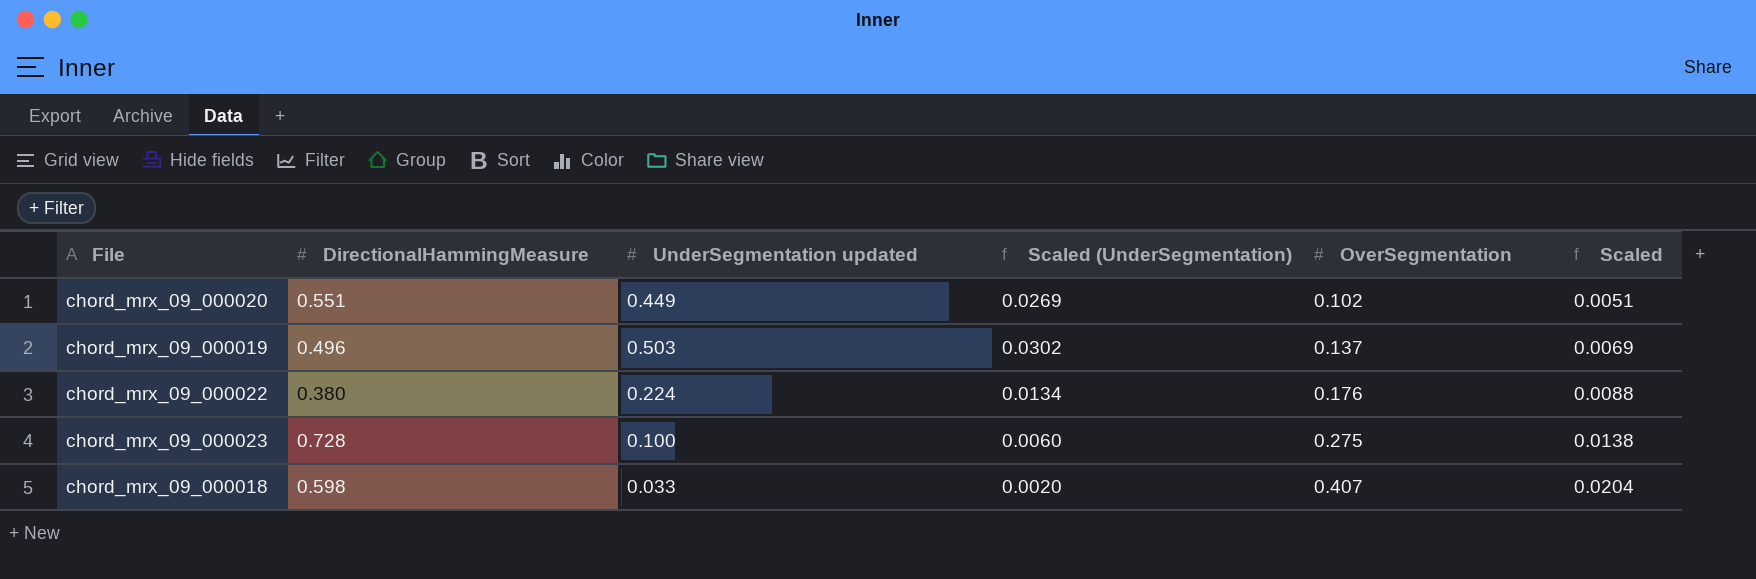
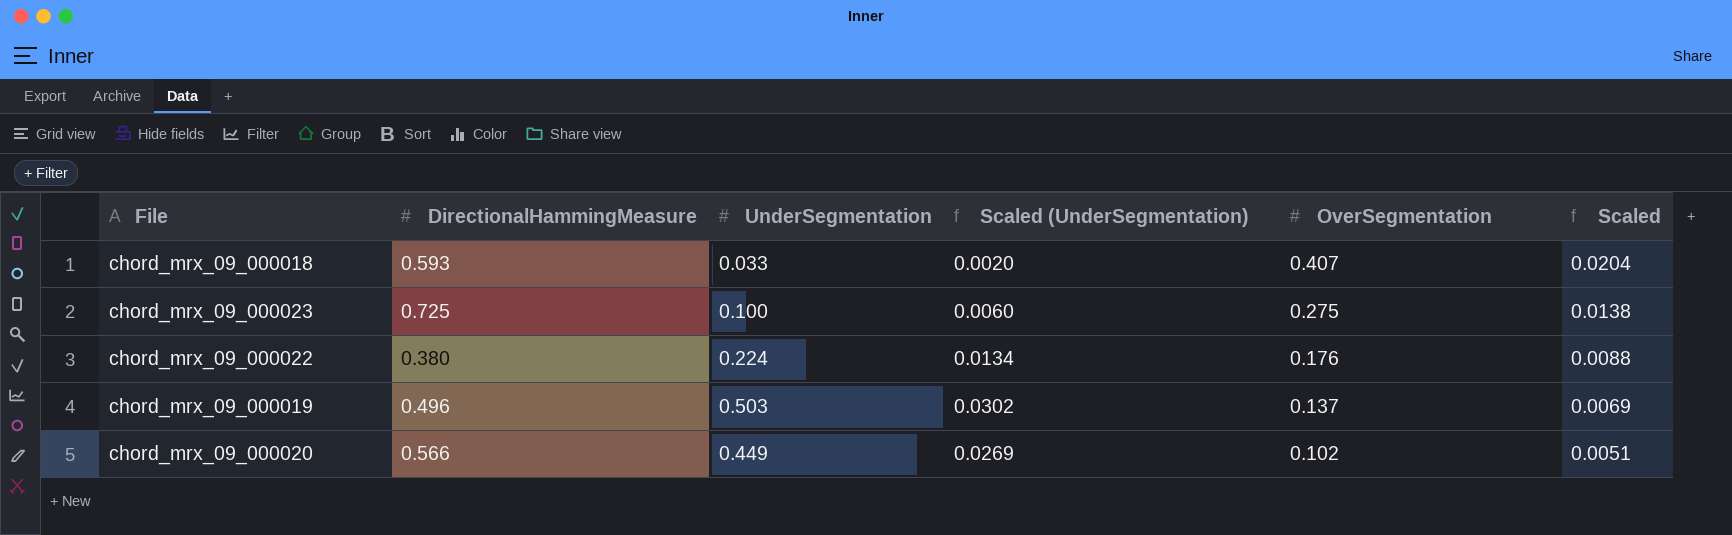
row order: OverSegmentation ascending -> OverSegmentation descending
column name: UnderSegmentation updated -> UnderSegmentation
chord_mrx_09_000018 | DirectionalHammingMeasure: 0.598 -> 0.593
chord_mrx_09_000023 | DirectionalHammingMeasure: 0.728 -> 0.725
chord_mrx_09_000020 | DirectionalHammingMeasure: 0.551 -> 0.566

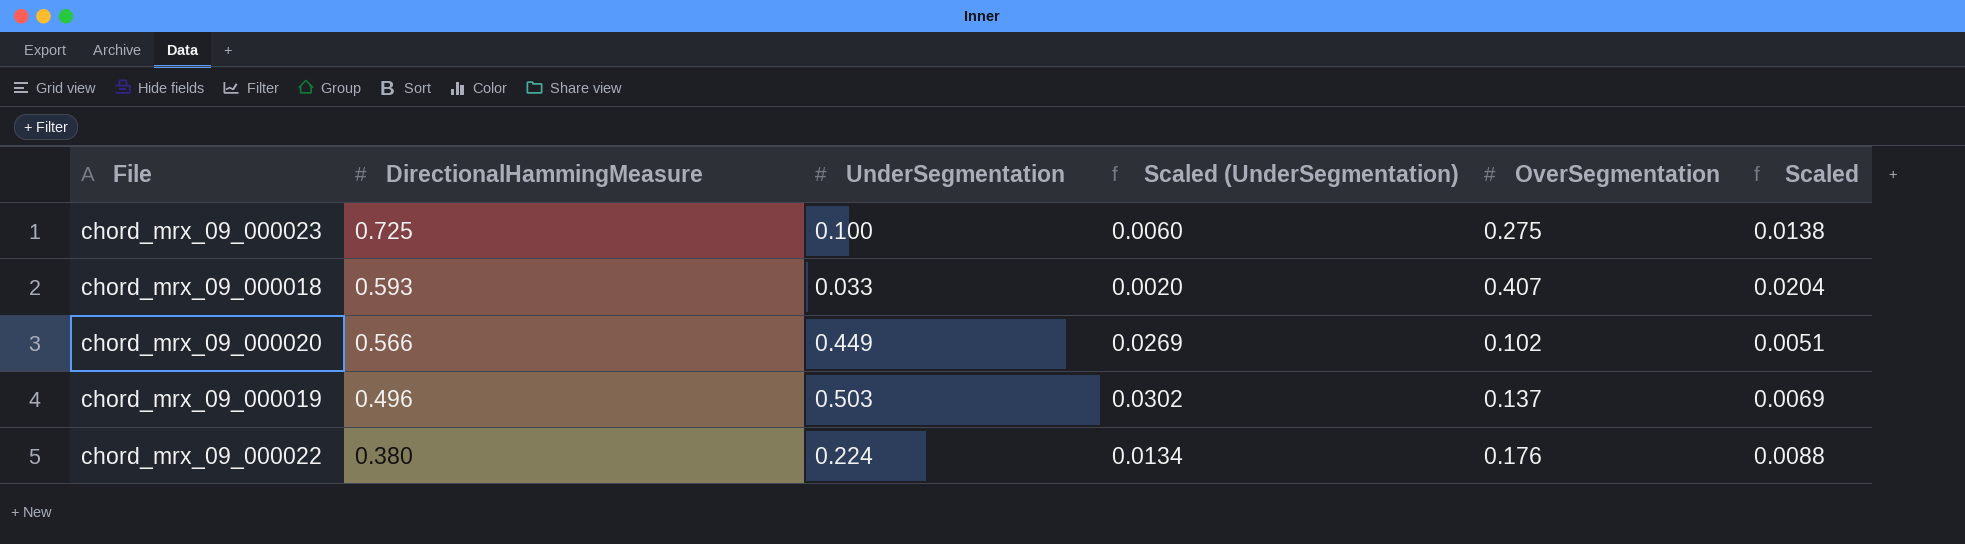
row order: OverSegmentation descending -> DirectionalHammingMeasure descending

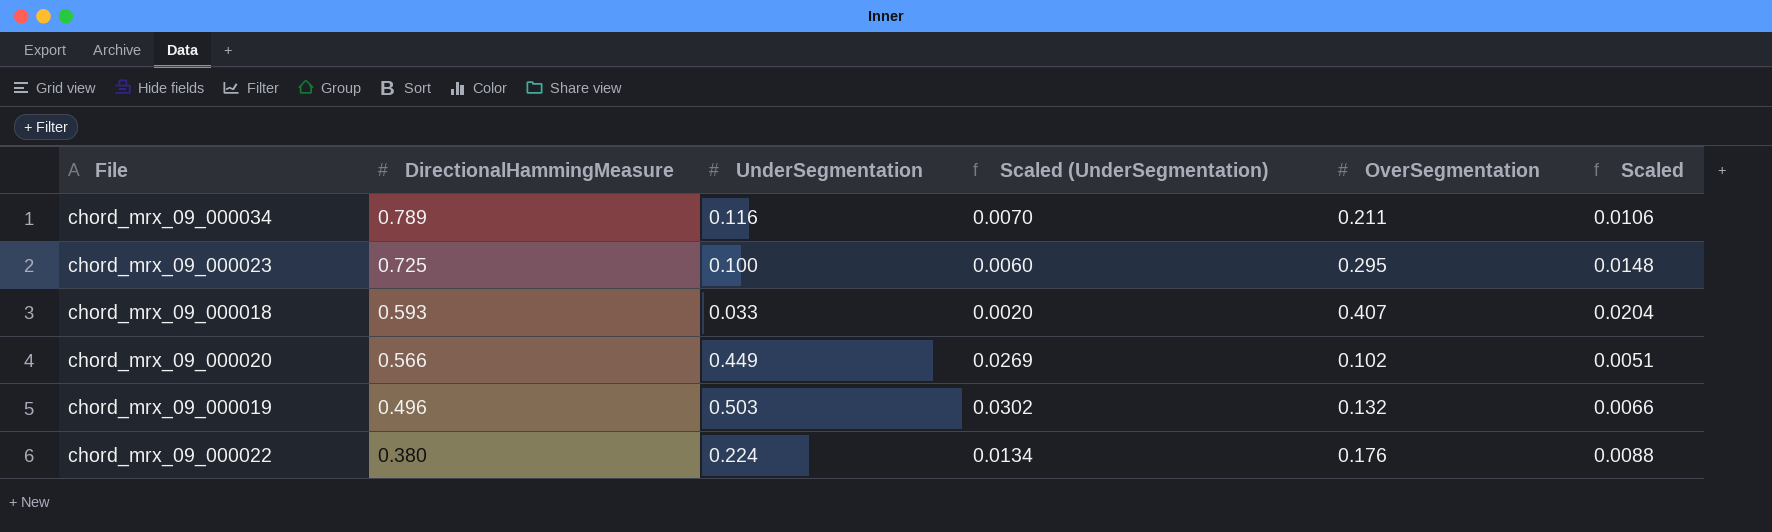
row chord_mrx_09_000034: none -> 0.789 | 0.116 | 0.0070 | 0.211 | 0.0106
chord_mrx_09_000023 | OverSegmentation: 0.275 -> 0.295
chord_mrx_09_000023 | Scaled: 0.0138 -> 0.0148
chord_mrx_09_000019 | OverSegmentation: 0.137 -> 0.132
chord_mrx_09_000019 | Scaled: 0.0069 -> 0.0066

